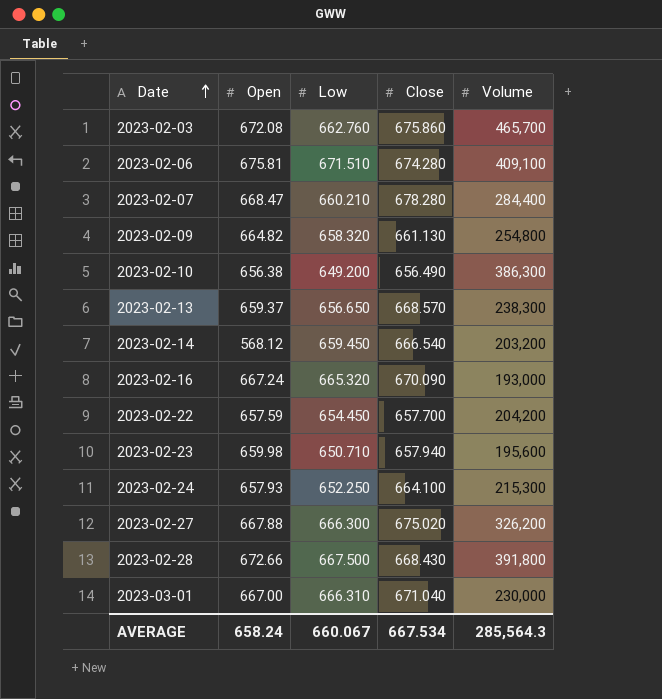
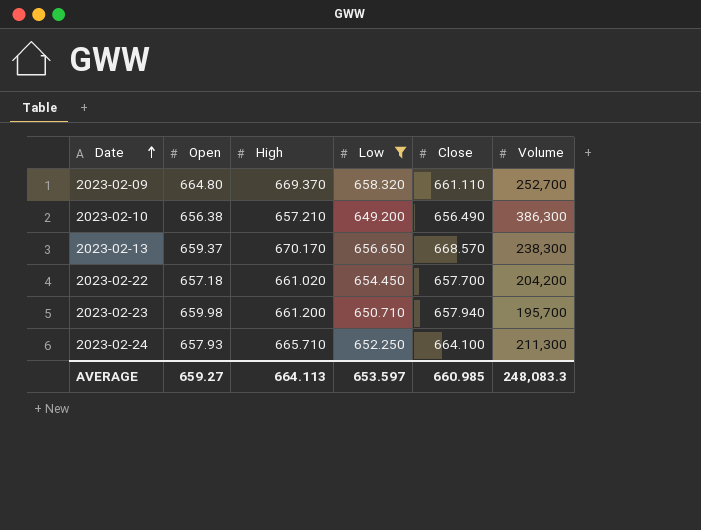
filter: none -> Low <= 658.320
column High | position: none -> 3
2023-02-09 | Open: 664.82 -> 664.80
2023-02-09 | Close: 661.130 -> 661.110
2023-02-09 | Volume: 254,800 -> 252,700
2023-02-22 | Open: 657.59 -> 657.18
2023-02-23 | Volume: 195,600 -> 195,700
2023-02-24 | Volume: 215,300 -> 211,300
AVERAGE | Open: 658.24 -> 659.27
AVERAGE | Low: 660.067 -> 653.597
AVERAGE | Close: 667.534 -> 660.985
AVERAGE | Volume: 285,564.3 -> 248,083.3

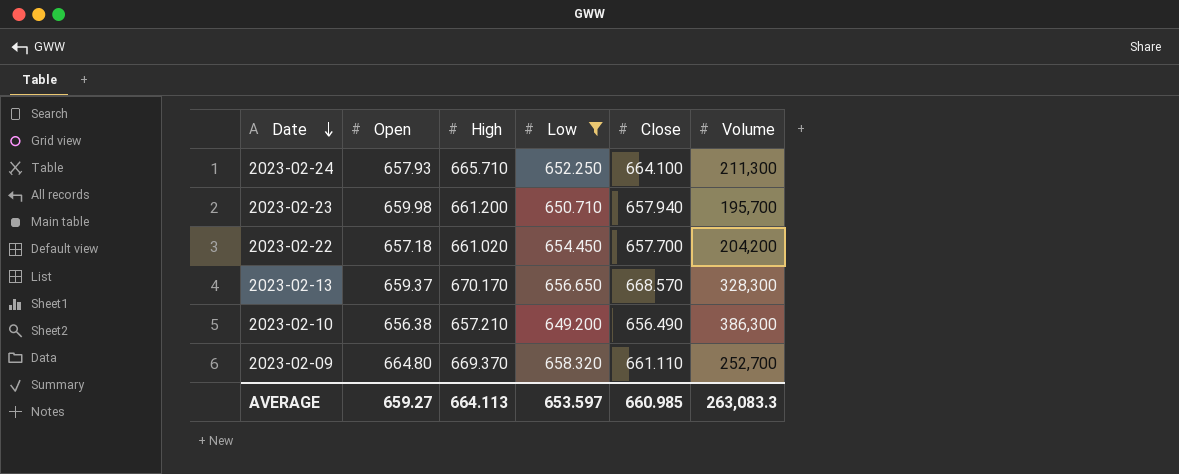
row order: Date ascending -> Date descending
2023-02-13 | Volume: 238,300 -> 328,300
AVERAGE | Volume: 248,083.3 -> 263,083.3

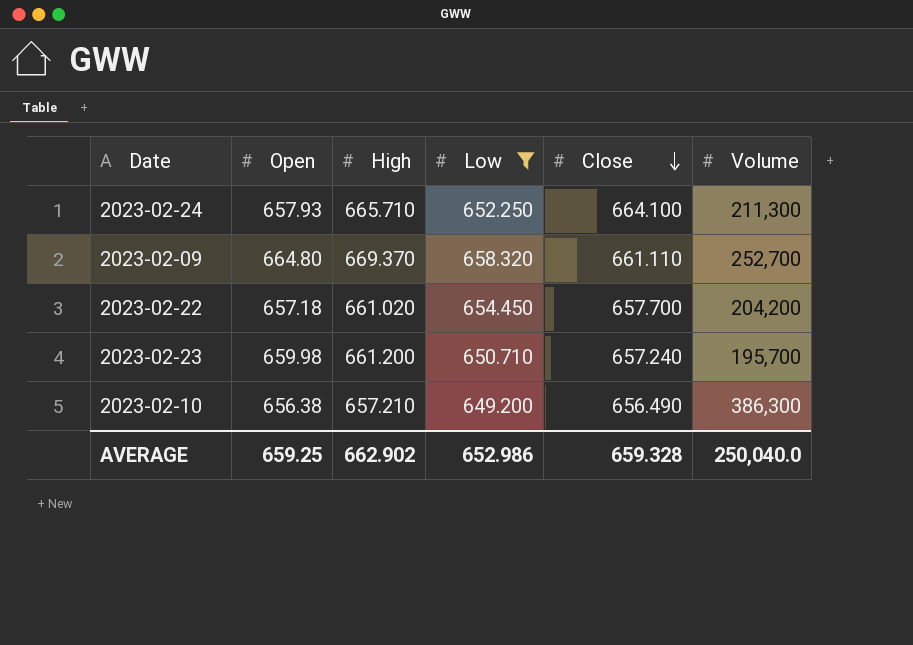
row order: Date descending -> Close descending
row 2023-02-13: 659.37 | 670.170 | 656.650 | 668.570 | 328,300 -> none
2023-02-23 | Close: 657.940 -> 657.240
AVERAGE | Open: 659.27 -> 659.25
AVERAGE | High: 664.113 -> 662.902
AVERAGE | Low: 653.597 -> 652.986
AVERAGE | Close: 660.985 -> 659.328
AVERAGE | Volume: 263,083.3 -> 250,040.0

